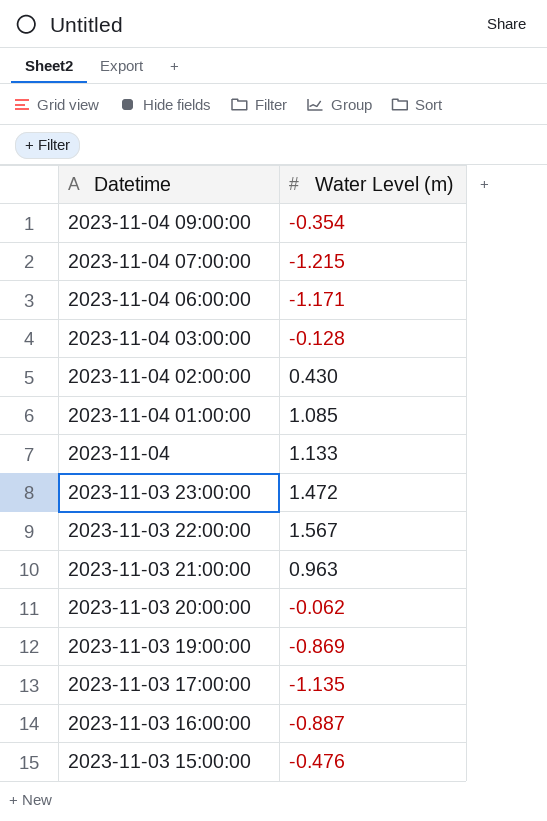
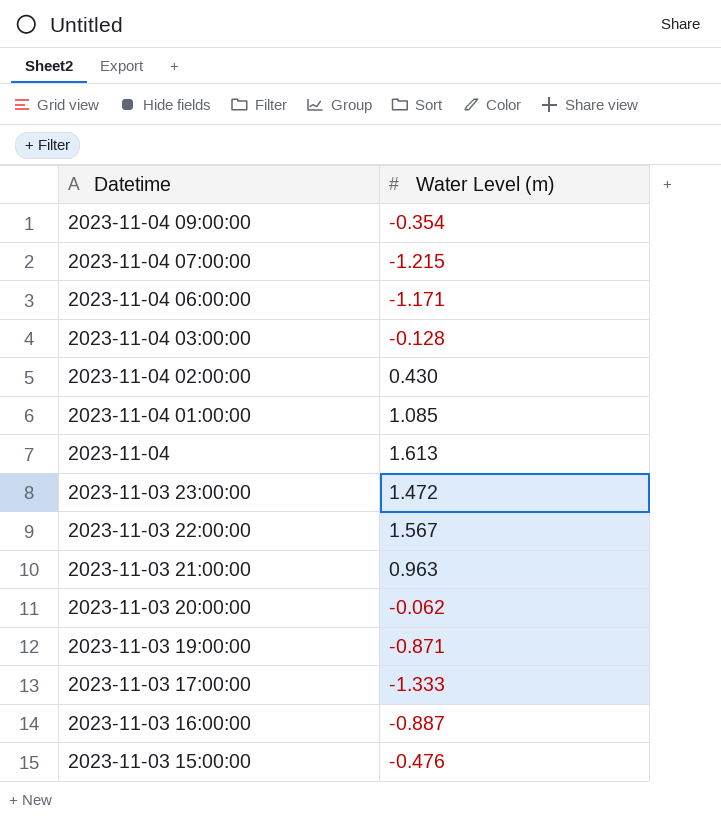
2023-11-04 | Water Level (m): 1.133 -> 1.613
2023-11-03 19:00:00 | Water Level (m): -0.869 -> -0.871
2023-11-03 17:00:00 | Water Level (m): -1.135 -> -1.333

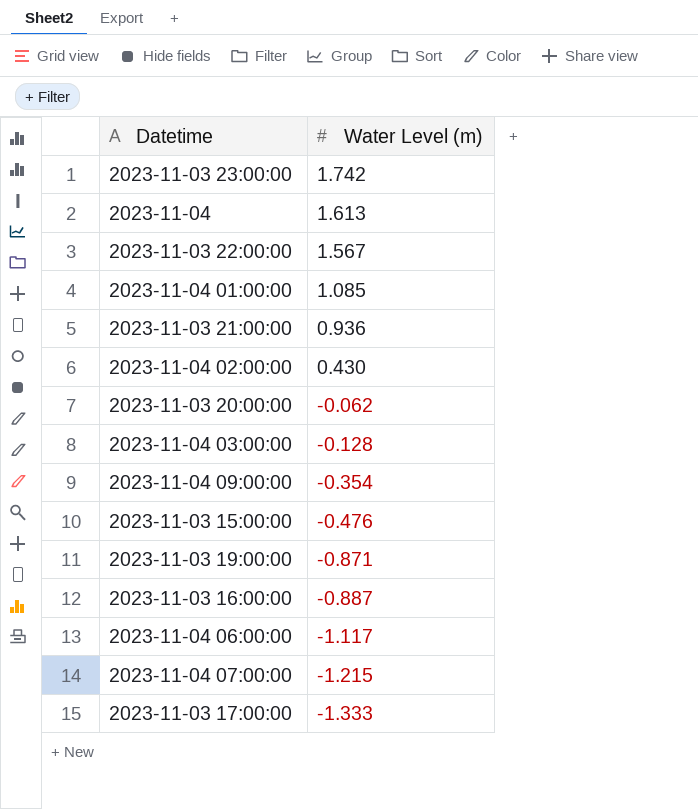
row order: Datetime descending -> Water Level (m) descending
2023-11-03 23:00:00 | Water Level (m): 1.472 -> 1.742
2023-11-03 21:00:00 | Water Level (m): 0.963 -> 0.936
2023-11-04 06:00:00 | Water Level (m): -1.171 -> -1.117

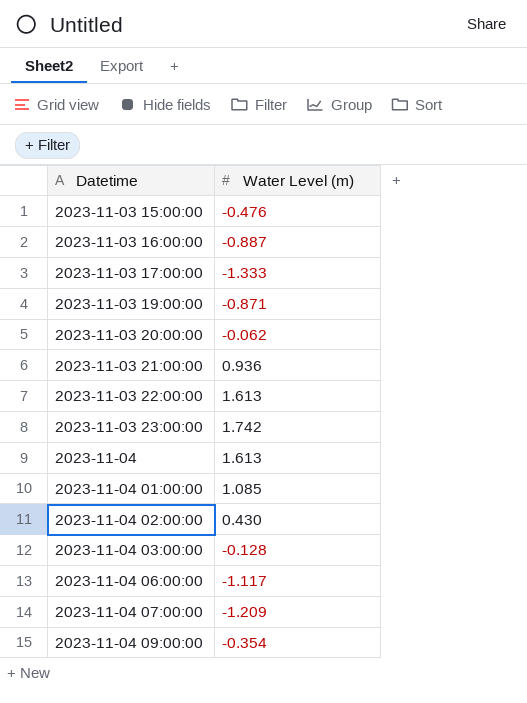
row order: Water Level (m) descending -> Datetime ascending
2023-11-03 22:00:00 | Water Level (m): 1.567 -> 1.613
2023-11-04 07:00:00 | Water Level (m): -1.215 -> -1.209

